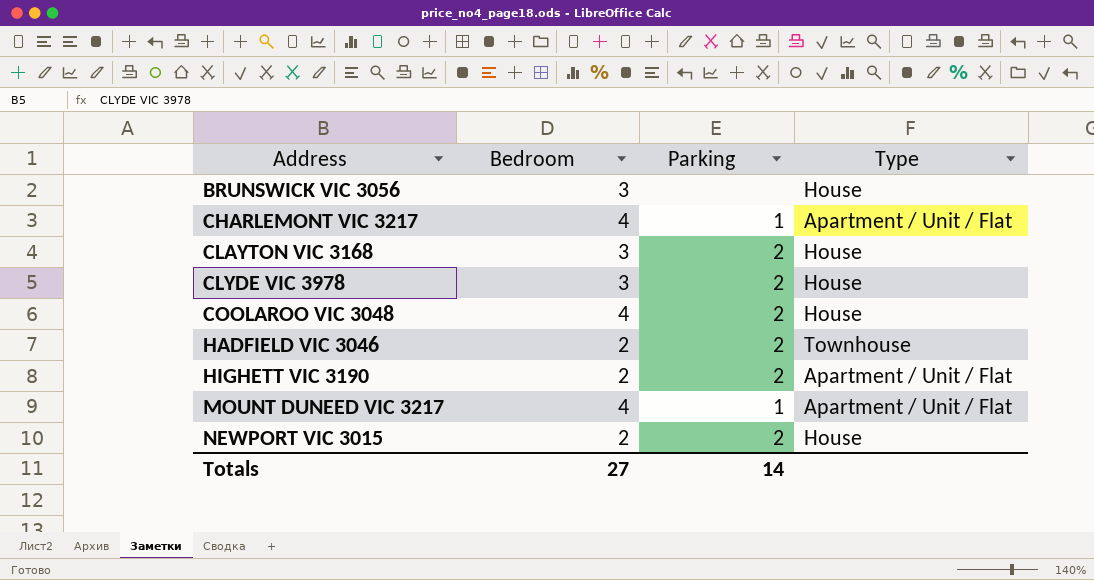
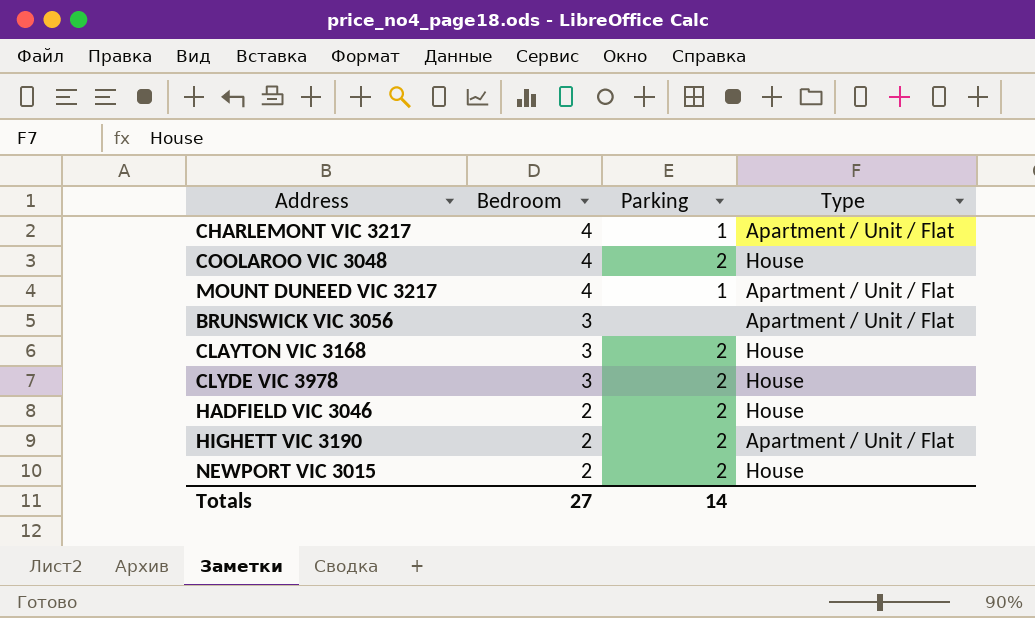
row order: Address ascending -> Bedroom descending
BRUNSWICK VIC 3056 | Type: House -> Apartment / Unit / Flat
HADFIELD VIC 3046 | Type: Townhouse -> House

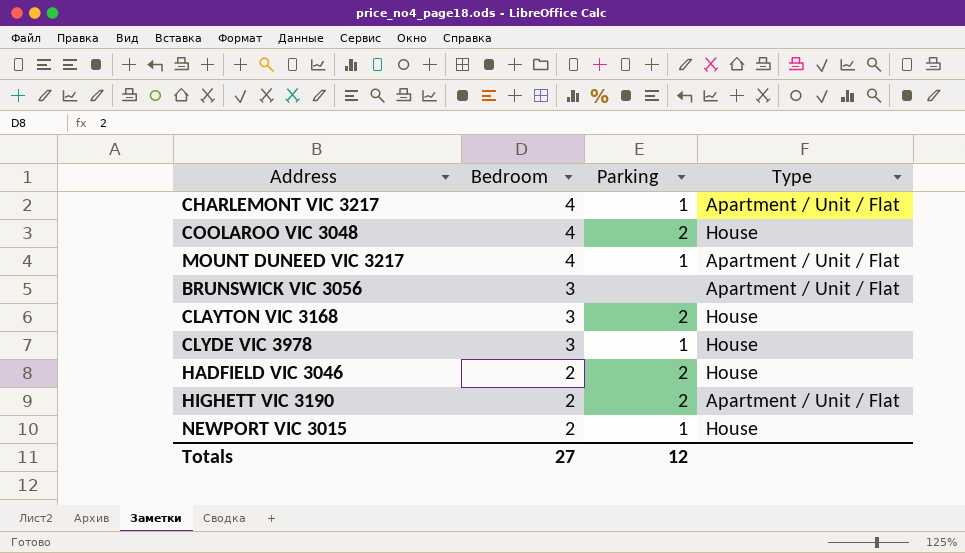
CLYDE VIC 3978 | Parking: 2 -> 1
NEWPORT VIC 3015 | Parking: 2 -> 1
Totals | Parking: 14 -> 12

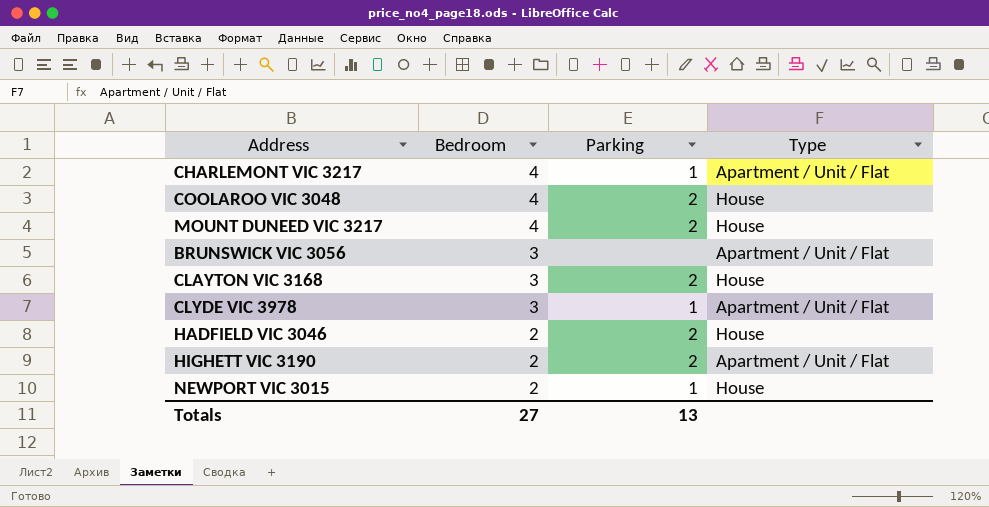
MOUNT DUNEED VIC 3217 | Parking: 1 -> 2
MOUNT DUNEED VIC 3217 | Type: Apartment / Unit / Flat -> House
CLYDE VIC 3978 | Type: House -> Apartment / Unit / Flat
Totals | Parking: 12 -> 13

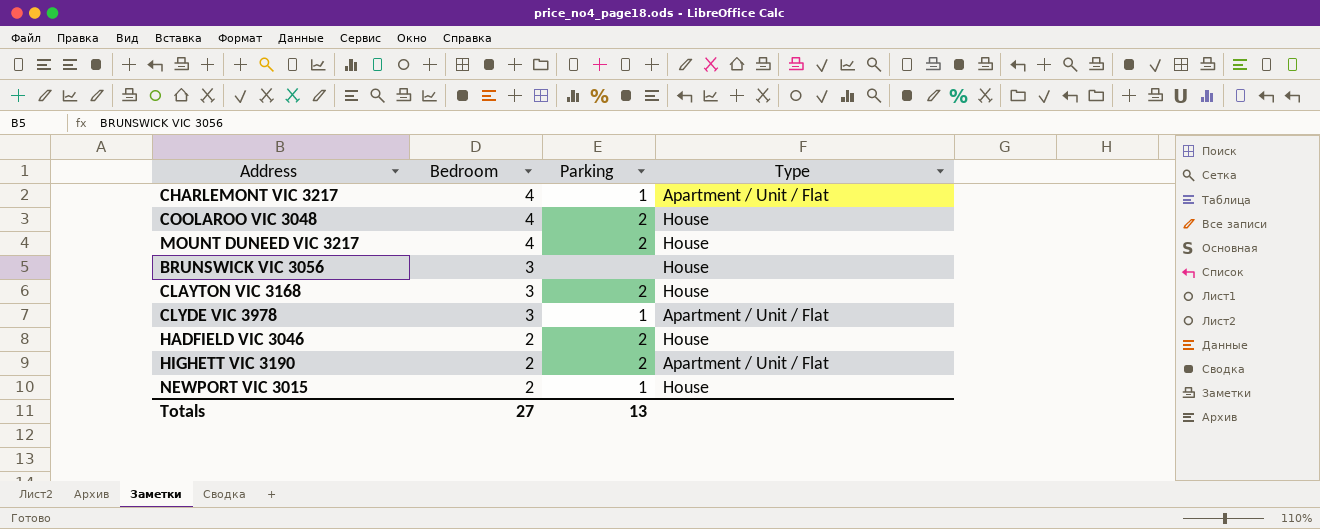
BRUNSWICK VIC 3056 | Type: Apartment / Unit / Flat -> House

